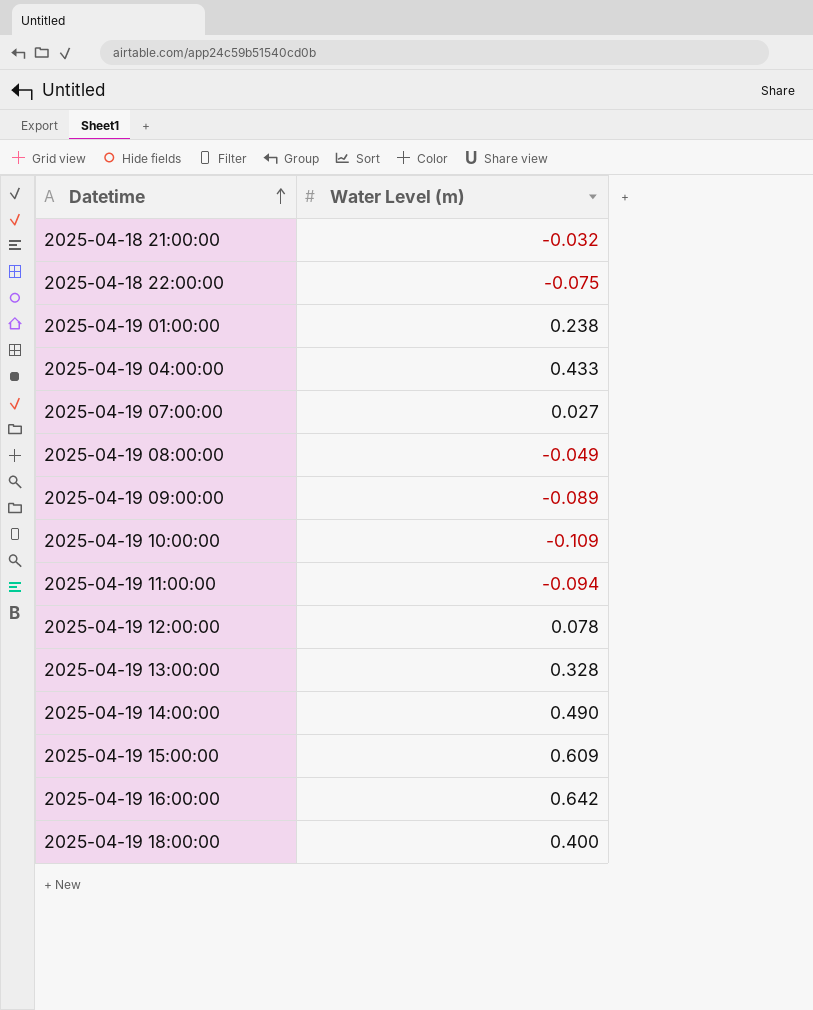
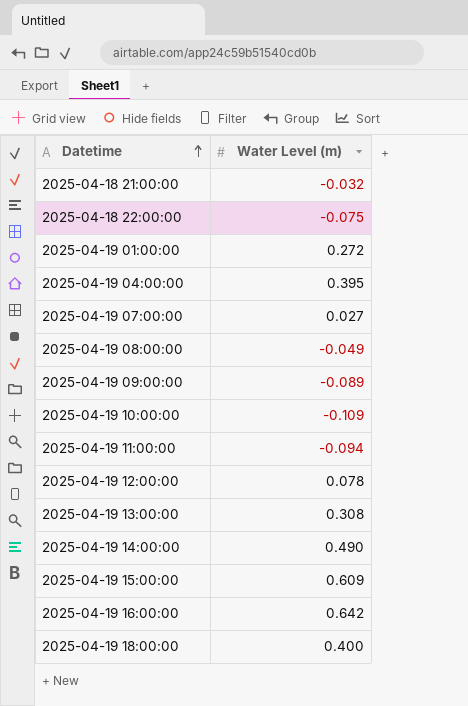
2025-04-19 01:00:00 | Water Level (m): 0.238 -> 0.272
2025-04-19 04:00:00 | Water Level (m): 0.433 -> 0.395
2025-04-19 13:00:00 | Water Level (m): 0.328 -> 0.308

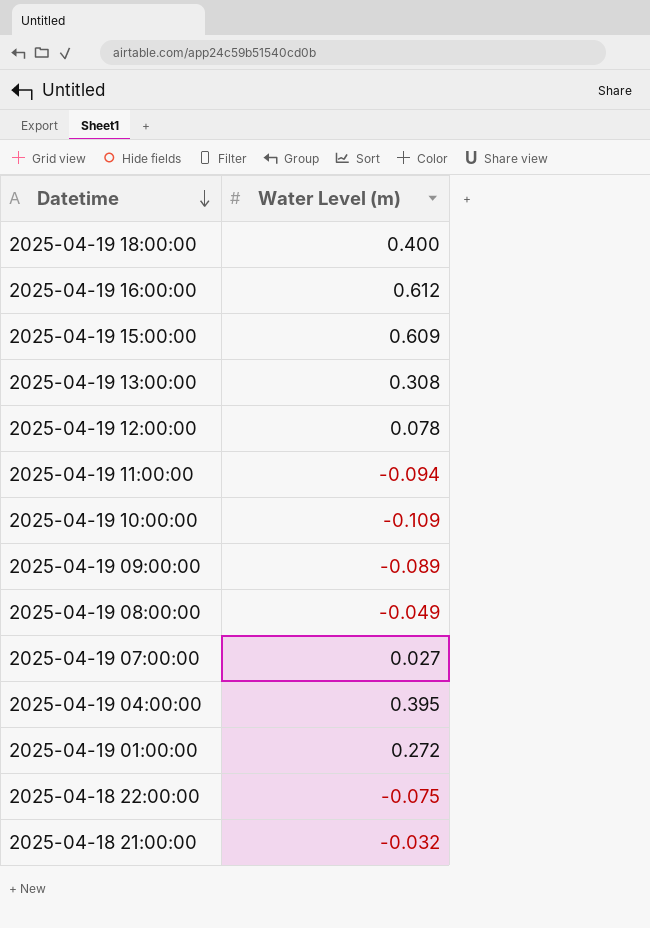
row order: Datetime ascending -> Datetime descending
row 2025-04-19 14:00:00: 0.490 -> none
2025-04-19 16:00:00 | Water Level (m): 0.642 -> 0.612

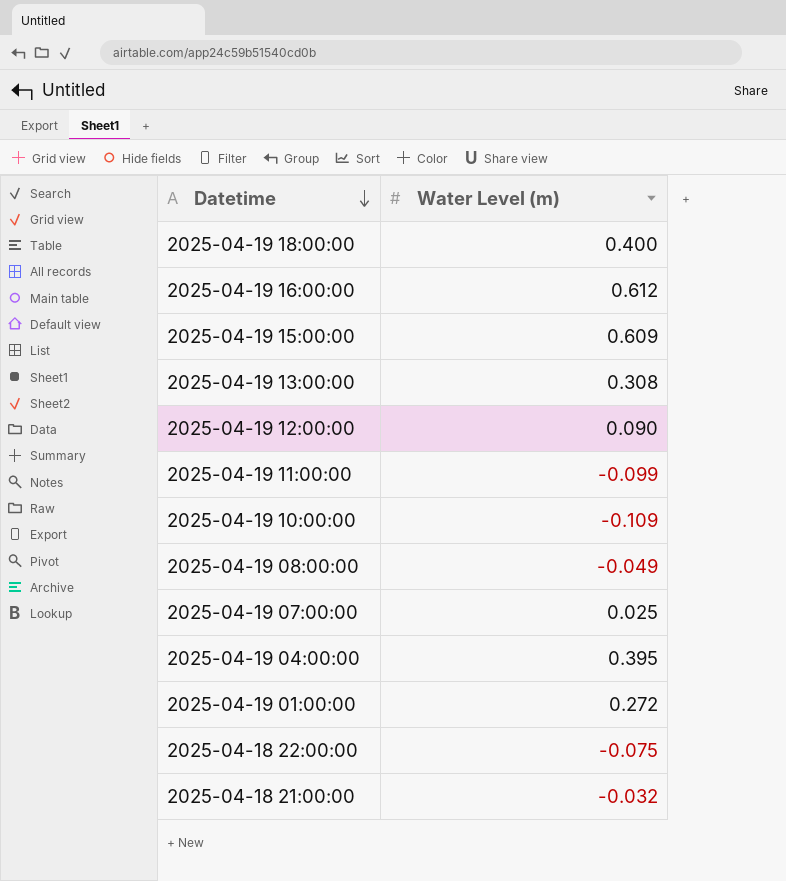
row 2025-04-19 09:00:00: -0.089 -> none
2025-04-19 12:00:00 | Water Level (m): 0.078 -> 0.090
2025-04-19 11:00:00 | Water Level (m): -0.094 -> -0.099
2025-04-19 07:00:00 | Water Level (m): 0.027 -> 0.025

